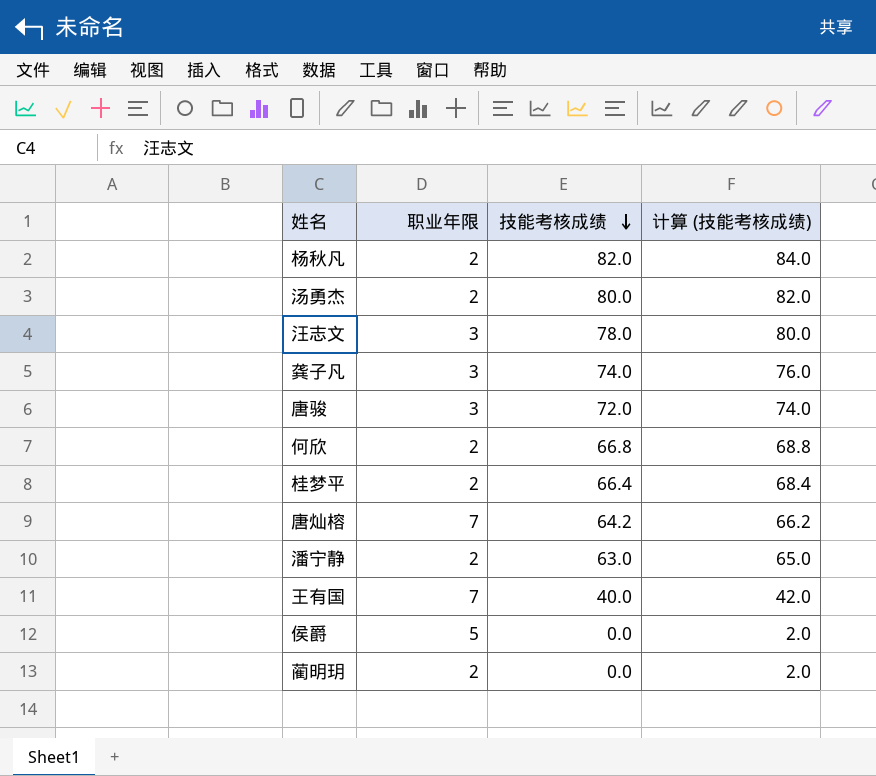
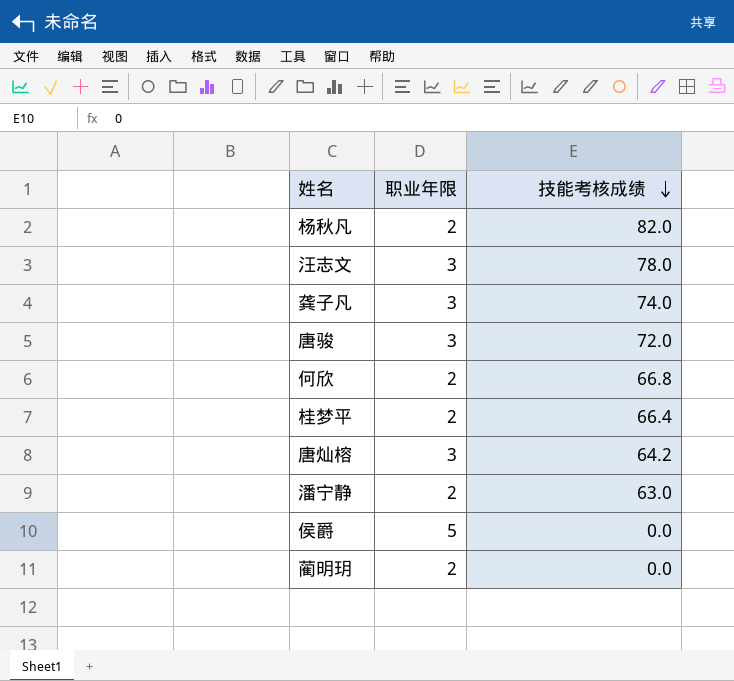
column 计算 (技能考核成绩) | formula: [技能考核成绩] + 2 -> none
row 汤勇杰: 2 | 80.0 | 82.0 -> none
row 王有国: 7 | 40.0 | 42.0 -> none
唐灿榕 | 职业年限: 7 -> 3

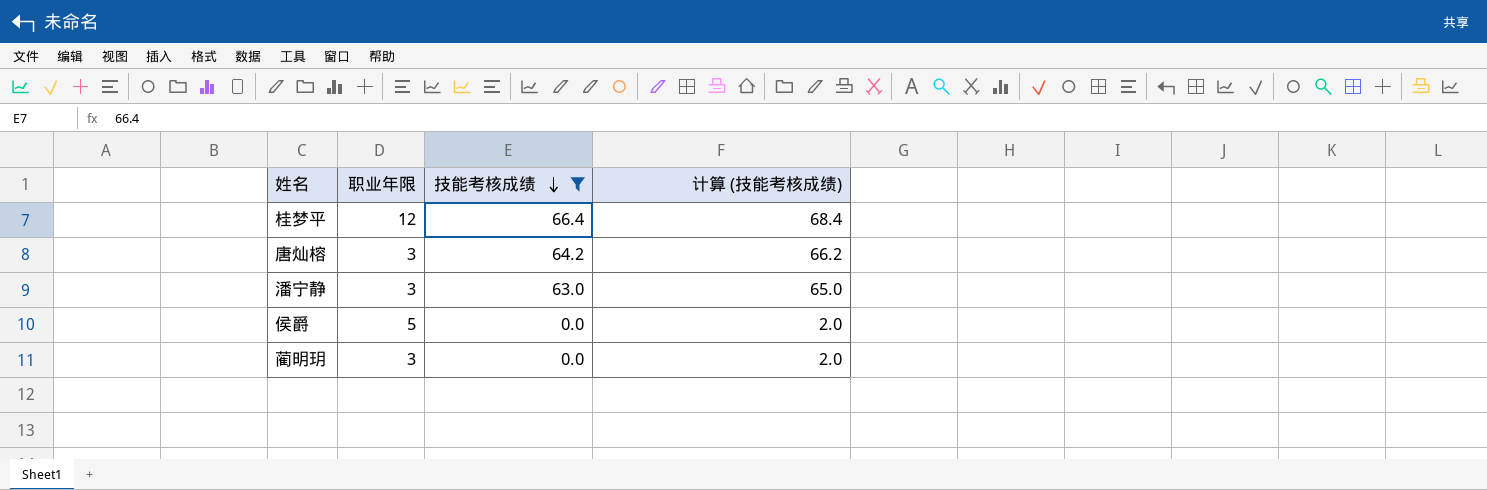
filter: none -> 技能考核成绩 <= 66.4
column 计算 (技能考核成绩) | formula: none -> [技能考核成绩] + 2
桂梦平 | 职业年限: 2 -> 12
潘宁静 | 职业年限: 2 -> 3
蔺明玥 | 职业年限: 2 -> 3

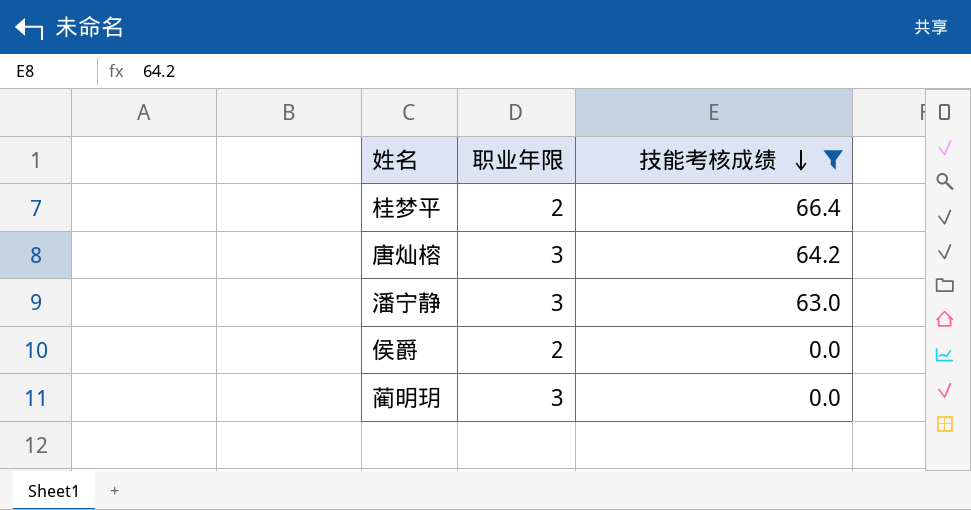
column 计算 (技能考核成绩) | formula: [技能考核成绩] + 2 -> none
桂梦平 | 职业年限: 12 -> 2
侯爵 | 职业年限: 5 -> 2

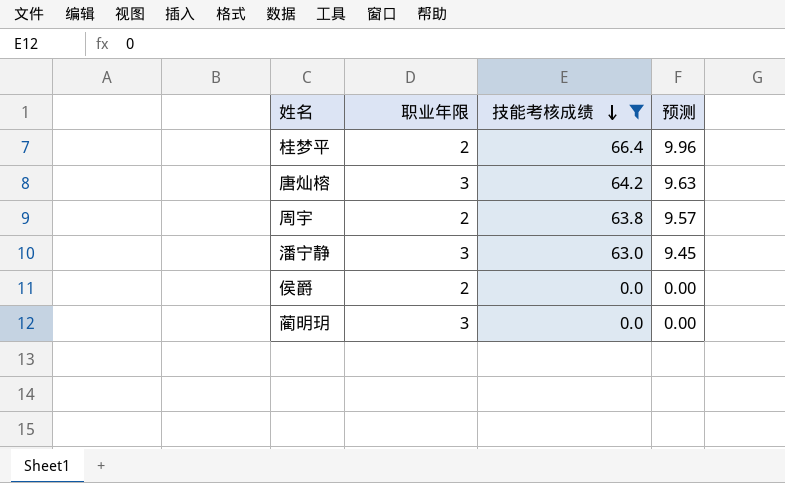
column 预测 | formula: none -> [技能考核成绩] * 0.15
row 周宇: none -> 2 | 63.8 | 9.57

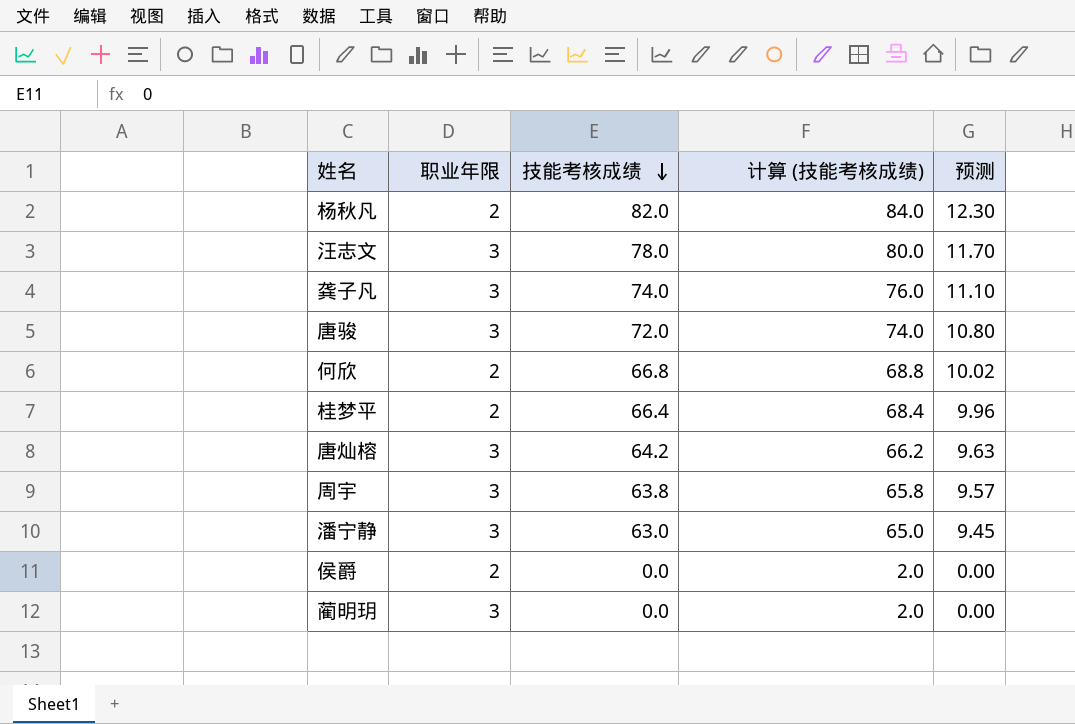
filter: 技能考核成绩 <= 66.4 -> none
column 计算 (技能考核成绩) | formula: none -> [技能考核成绩] + 2
周宇 | 职业年限: 2 -> 3

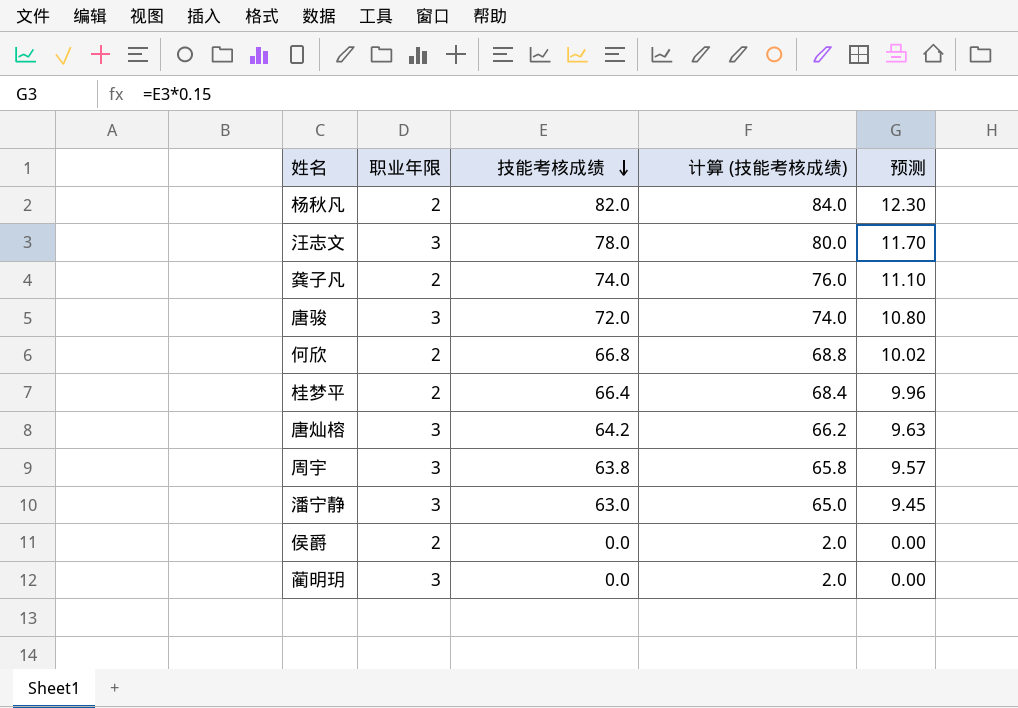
龚子凡 | 职业年限: 3 -> 2

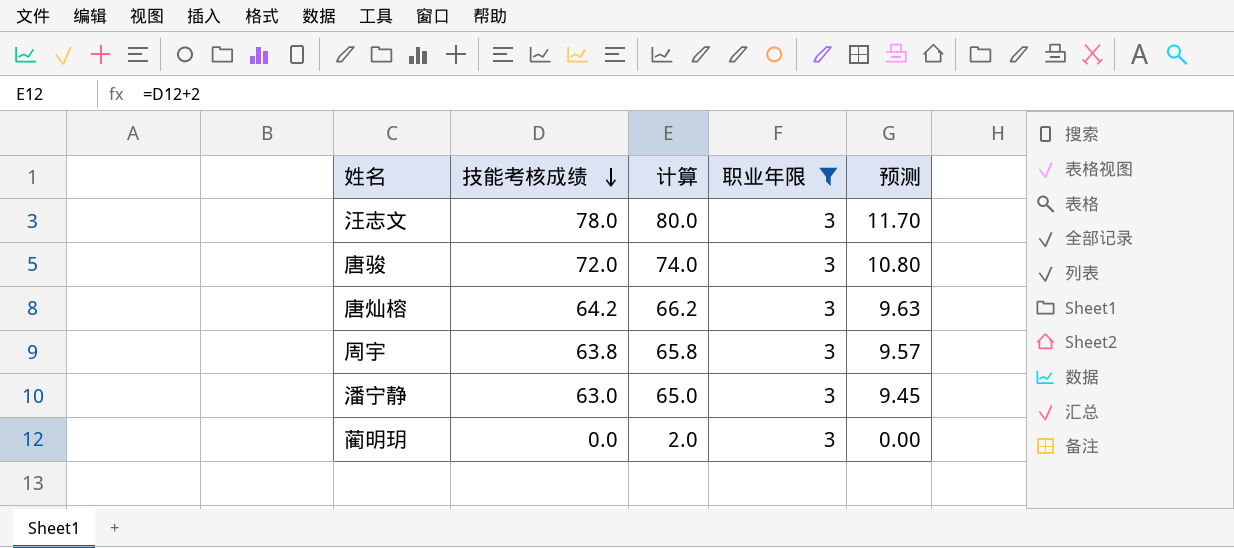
filter: none -> 职业年限 = 3
column name: 计算 (技能考核成绩) -> 计算
column 职业年限 | position: 2 -> 4

